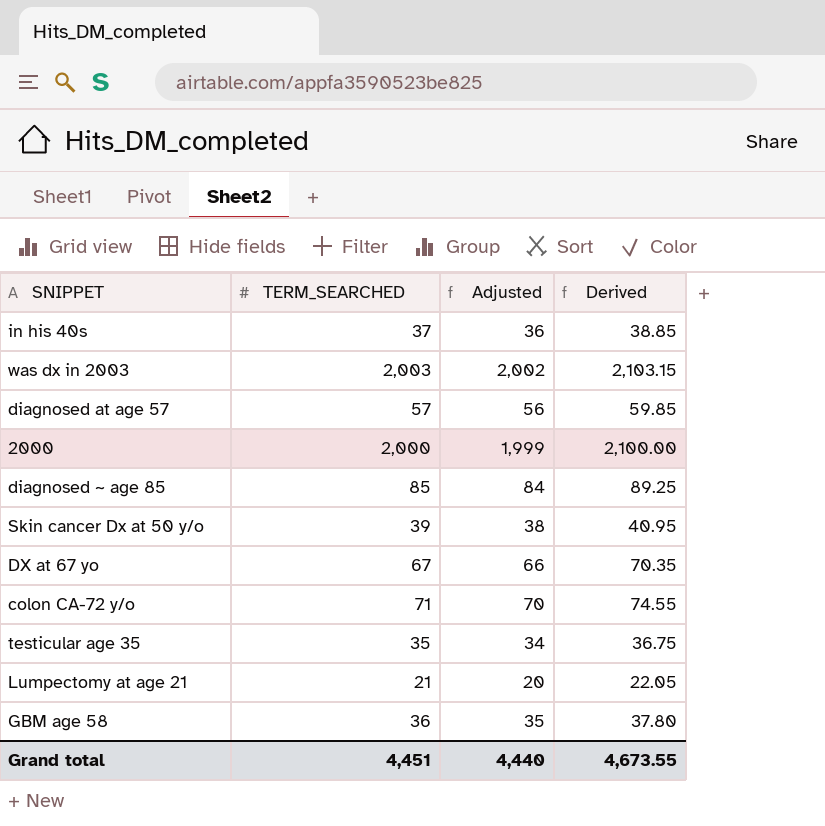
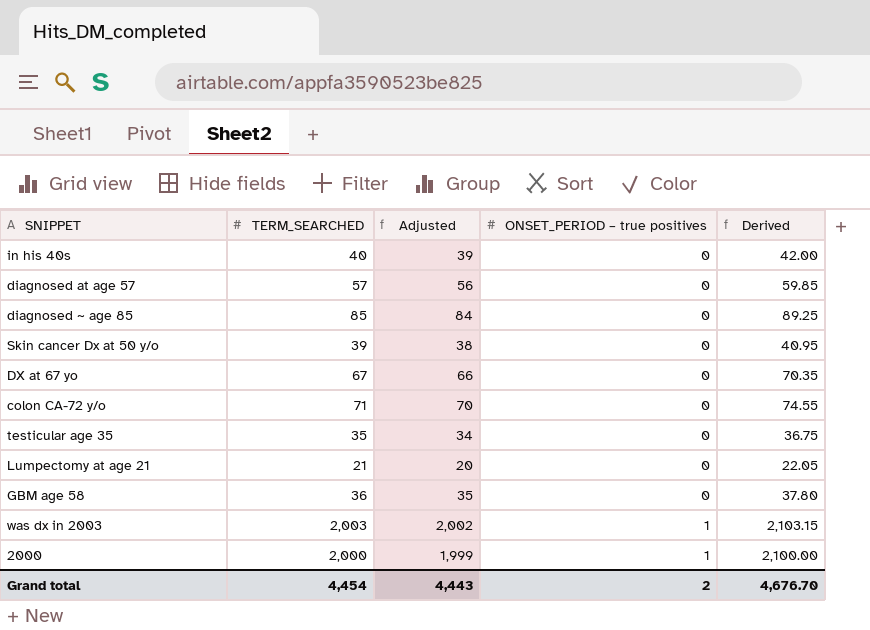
row order: none -> ONSET_PERIOD – true positives ascending
column ONSET_PERIOD – true positives | position: none -> 4
in his 40s | TERM_SEARCHED: 37 -> 40
in his 40s | Adjusted: 36 -> 39
in his 40s | Derived: 38.85 -> 42.00
Grand total | TERM_SEARCHED: 4,451 -> 4,454
Grand total | Adjusted: 4,440 -> 4,443
Grand total | Derived: 4,673.55 -> 4,676.70

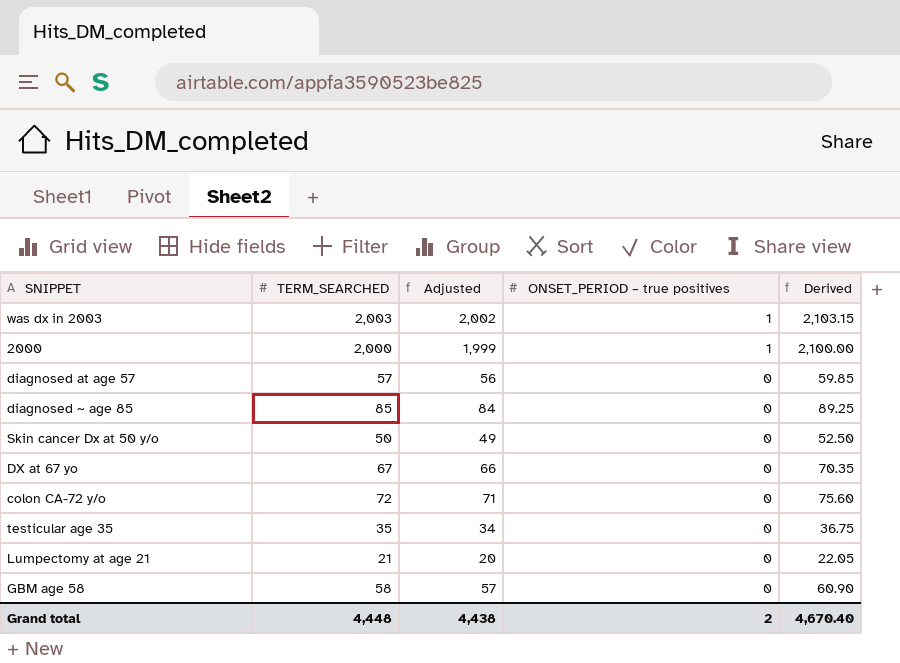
row order: ONSET_PERIOD – true positives ascending -> ONSET_PERIOD – true positives descending
row in his 40s: 40 | 39 | 0 | 42.00 -> none
Skin cancer Dx at 50 y/o | TERM_SEARCHED: 39 -> 50
Skin cancer Dx at 50 y/o | Adjusted: 38 -> 49
Skin cancer Dx at 50 y/o | Derived: 40.95 -> 52.50
colon CA-72 y/o | TERM_SEARCHED: 71 -> 72
colon CA-72 y/o | Adjusted: 70 -> 71
colon CA-72 y/o | Derived: 74.55 -> 75.60
GBM age 58 | TERM_SEARCHED: 36 -> 58
GBM age 58 | Adjusted: 35 -> 57
GBM age 58 | Derived: 37.80 -> 60.90
Grand total | TERM_SEARCHED: 4,454 -> 4,448
Grand total | Adjusted: 4,443 -> 4,438
Grand total | Derived: 4,676.70 -> 4,670.40

